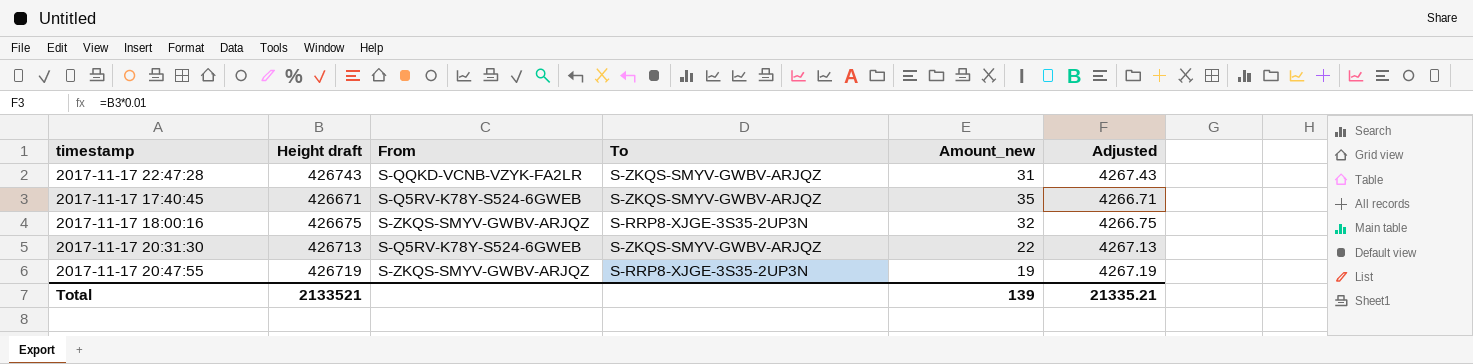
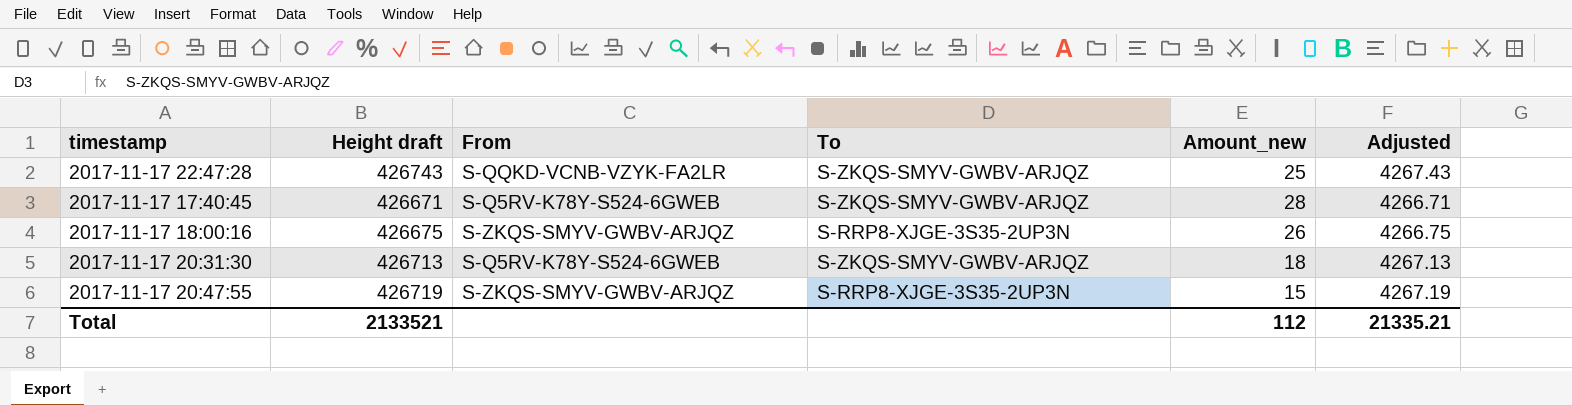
2017-11-17 22:47:28 | Amount_new: 31 -> 25
2017-11-17 17:40:45 | Amount_new: 35 -> 28
2017-11-17 18:00:16 | Amount_new: 32 -> 26
2017-11-17 20:31:30 | Amount_new: 22 -> 18
2017-11-17 20:47:55 | Amount_new: 19 -> 15
Total | Amount_new: 139 -> 112

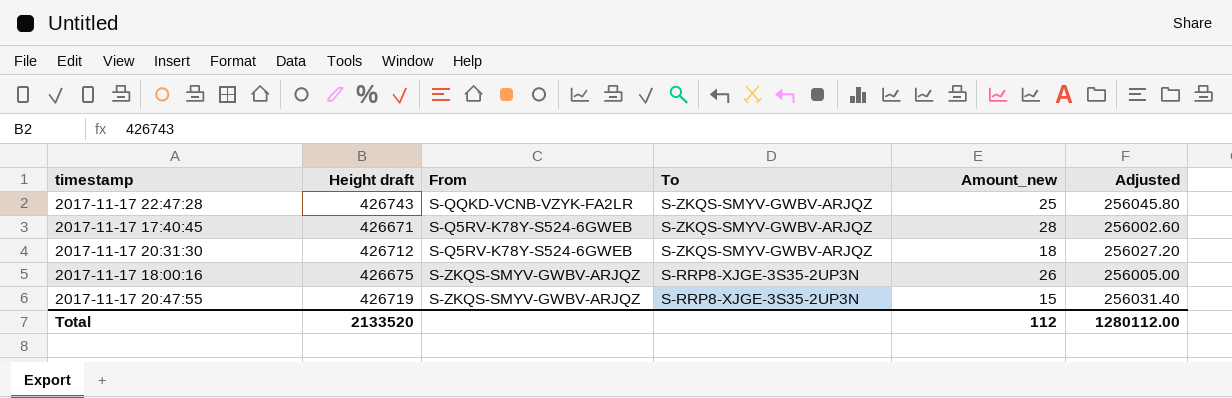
row order: none -> To descending
column Adjusted | formula: [Height draft] * 0.01 -> [Height draft] * 0.6
2017-11-17 20:31:30 | Height draft: 426713 -> 426712
Total | Height draft: 2133521 -> 2133520
Total | Adjusted: 21335.21 -> 1280112.00

